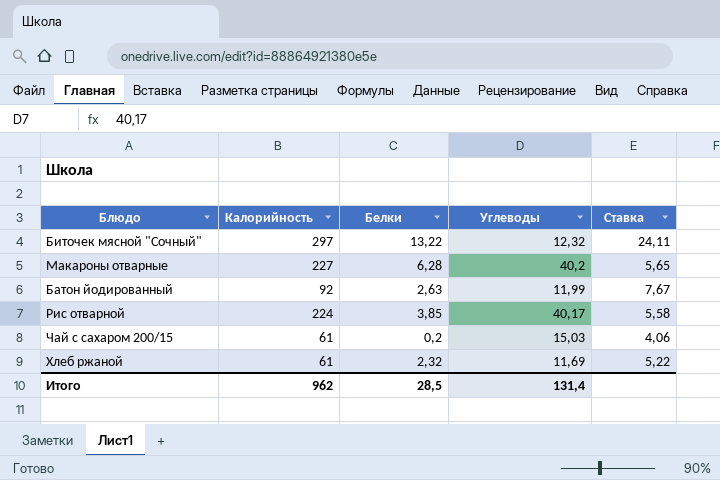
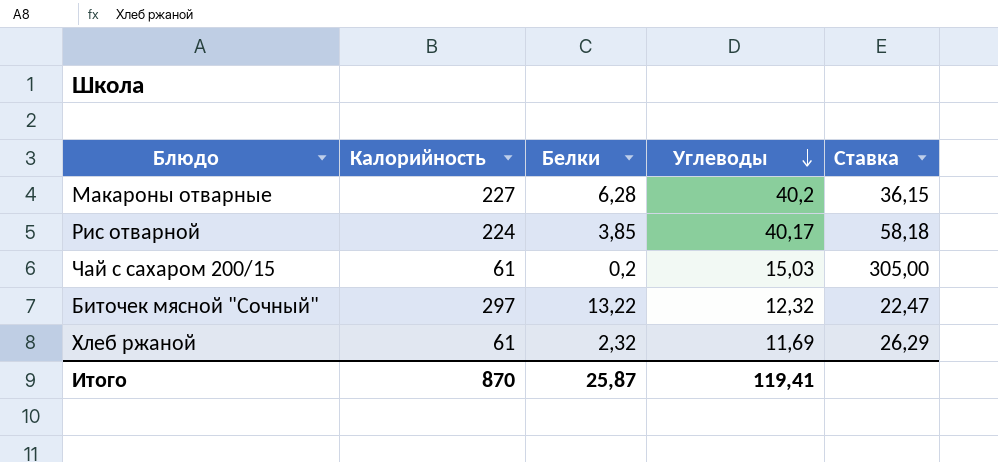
row order: none -> Углеводы descending
column Ставка | formula: [Калорийность] / [Углеводы] -> [Калорийность] / [Белки]
row Батон йодированный: 92 | 2,63 | 11,99 | 7,67 -> none
Итого | Калорийность: 962 -> 870
Итого | Белки: 28,5 -> 25,87
Итого | Углеводы: 131,4 -> 119,41

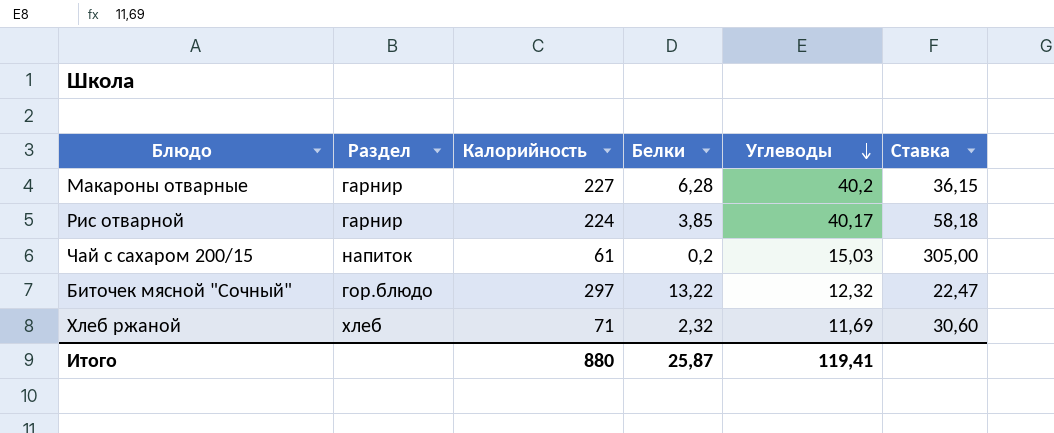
column Раздел | position: none -> 2
Хлеб ржаной | Калорийность: 61 -> 71
Хлеб ржаной | Ставка: 26,29 -> 30,60
Итого | Калорийность: 870 -> 880

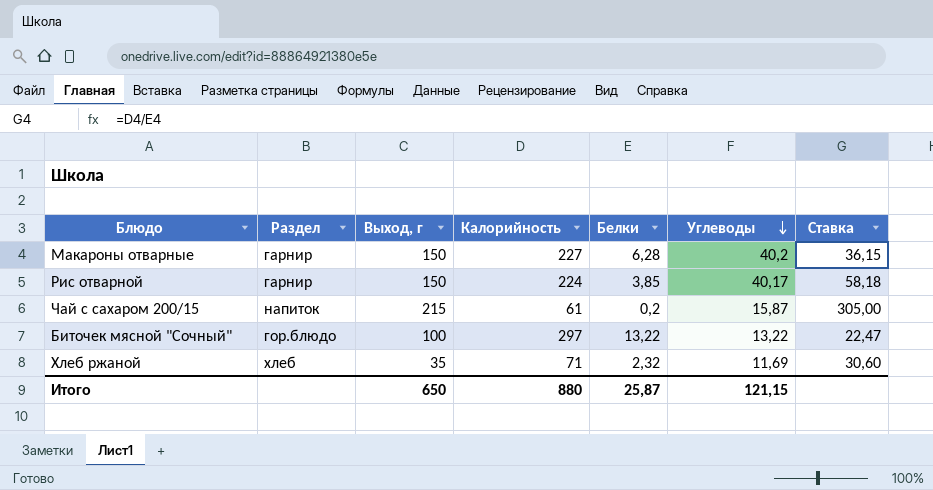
column Выход, г | position: none -> 3
Чай с сахаром 200/15 | Углеводы: 15,03 -> 15,87
Биточек мясной "Сочный" | Углеводы: 12,32 -> 13,22
Итого | Углеводы: 119,41 -> 121,15

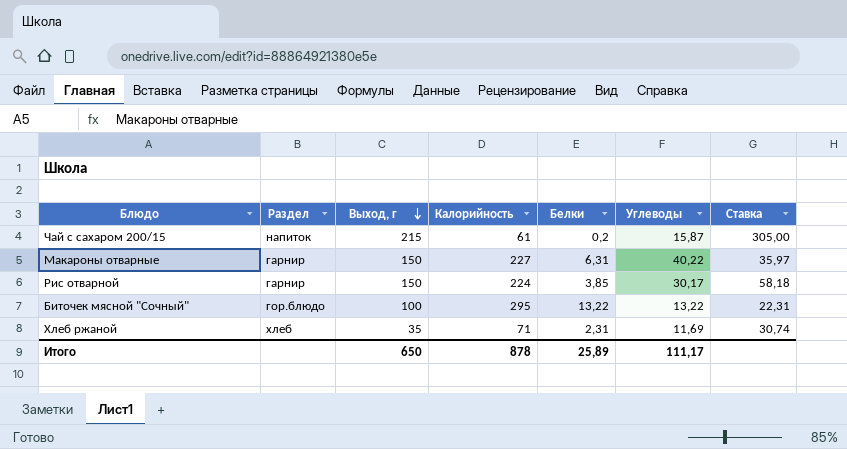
row order: Углеводы descending -> Выход, г descending
Макароны отварные | Белки: 6,28 -> 6,31
Макароны отварные | Углеводы: 40,2 -> 40,22
Макароны отварные | Ставка: 36,15 -> 35,97
Рис отварной | Углеводы: 40,17 -> 30,17
Биточек мясной "Сочный" | Калорийность: 297 -> 295
Биточек мясной "Сочный" | Ставка: 22,47 -> 22,31
Хлеб ржаной | Белки: 2,32 -> 2,31
Хлеб ржаной | Ставка: 30,60 -> 30,74
Итого | Калорийность: 880 -> 878
Итого | Белки: 25,87 -> 25,89
Итого | Углеводы: 121,15 -> 111,17

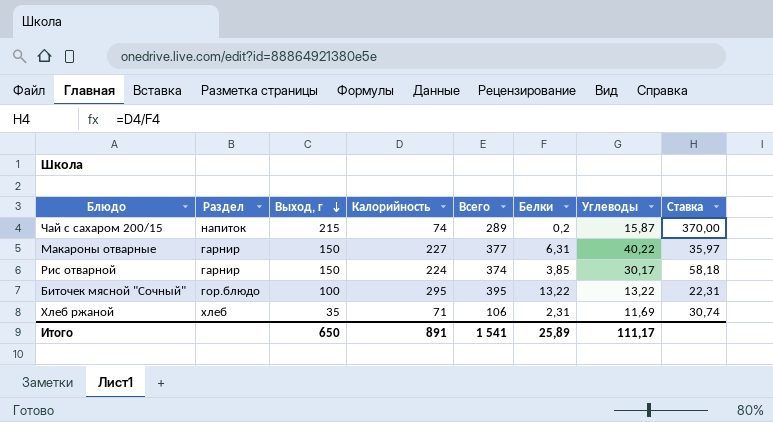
column Всего | formula: none -> [Выход, г] + [Калорийность]
Чай с сахаром 200/15 | Калорийность: 61 -> 74
Чай с сахаром 200/15 | Ставка: 305,00 -> 370,00
Итого | Калорийность: 878 -> 891

